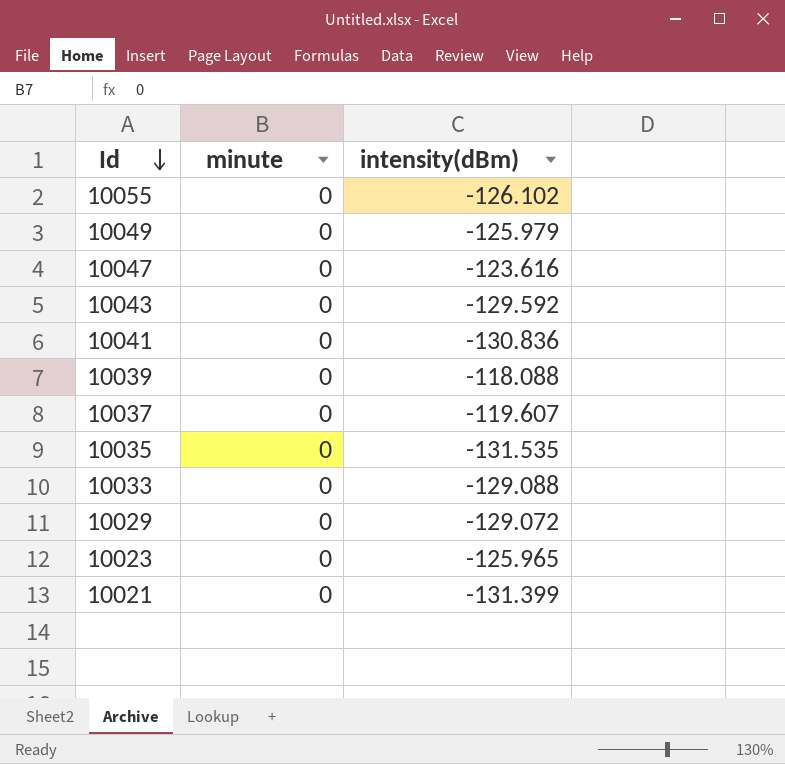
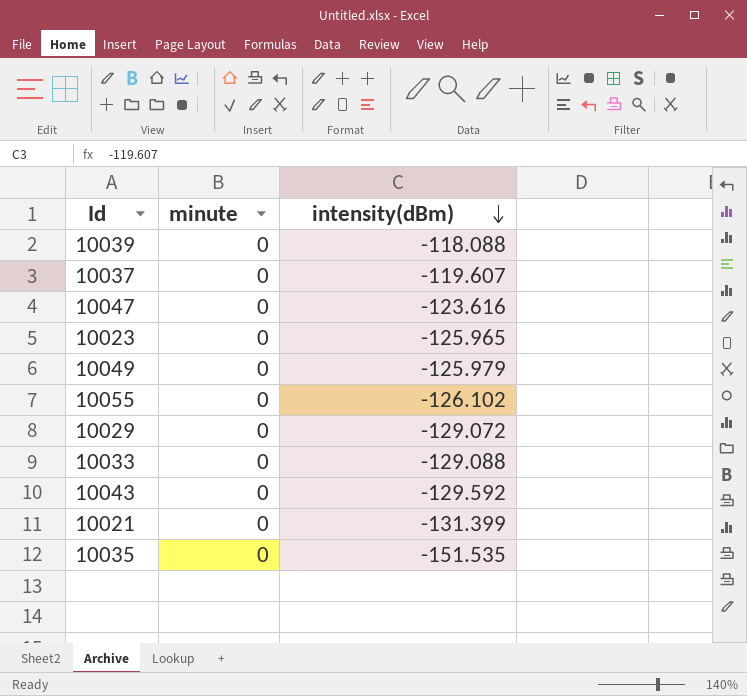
row order: Id descending -> intensity(dBm) descending
row 10041: 0 | -130.836 -> none
10035 | intensity(dBm): -131.535 -> -151.535

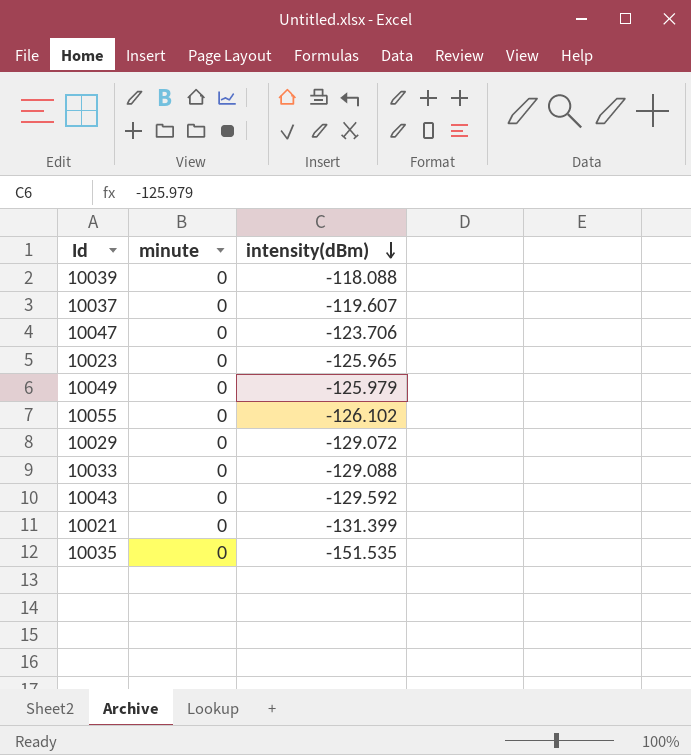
10047 | intensity(dBm): -123.616 -> -123.706

